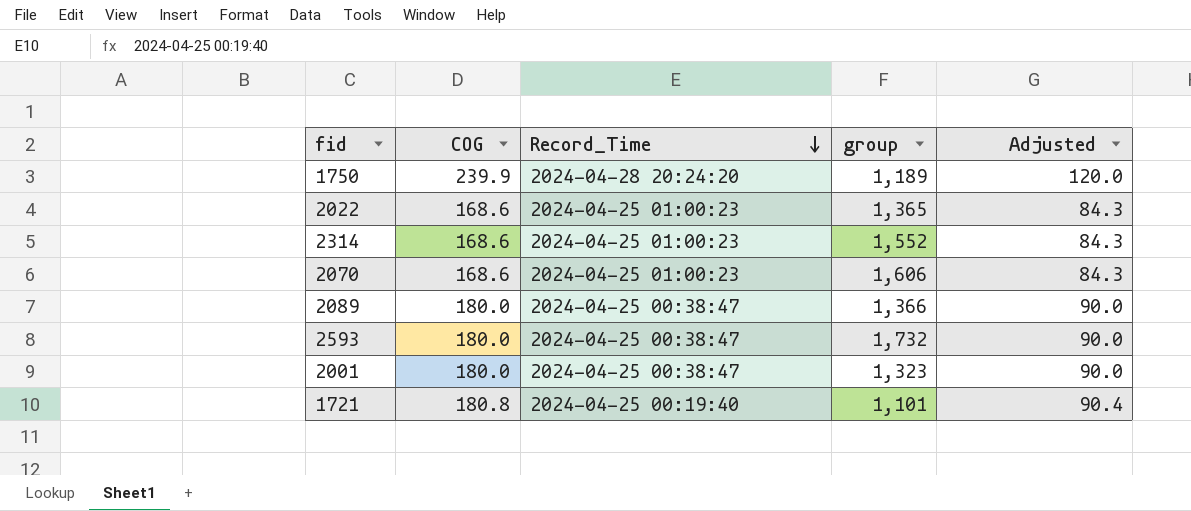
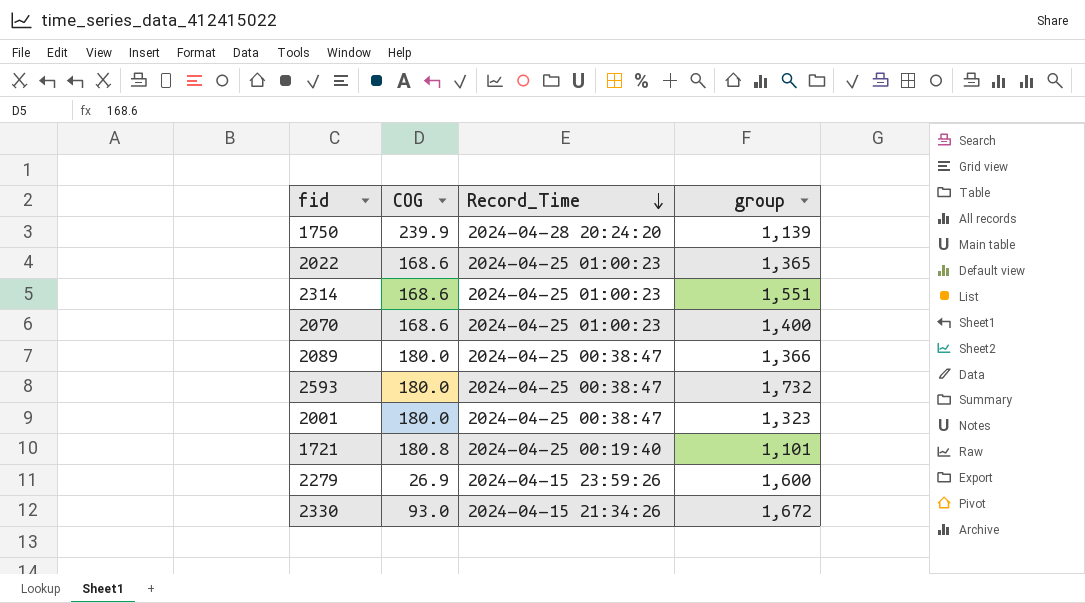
column Adjusted | formula: [COG] * 0.5 -> none
1750 | group: 1,189 -> 1,139
2314 | group: 1,552 -> 1,551
2070 | group: 1,606 -> 1,400
row 2279: none -> 26.9 | 2024-04-15 23:59:26 | 1,600
row 2330: none -> 93.0 | 2024-04-15 21:34:26 | 1,672

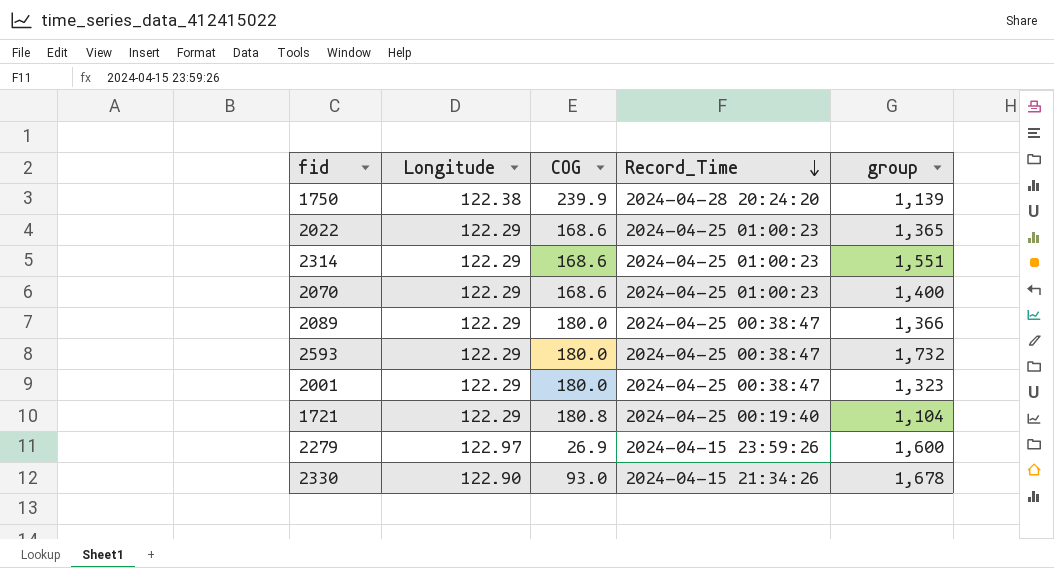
column Longitude | position: none -> 2
1721 | group: 1,101 -> 1,104
2330 | group: 1,672 -> 1,678

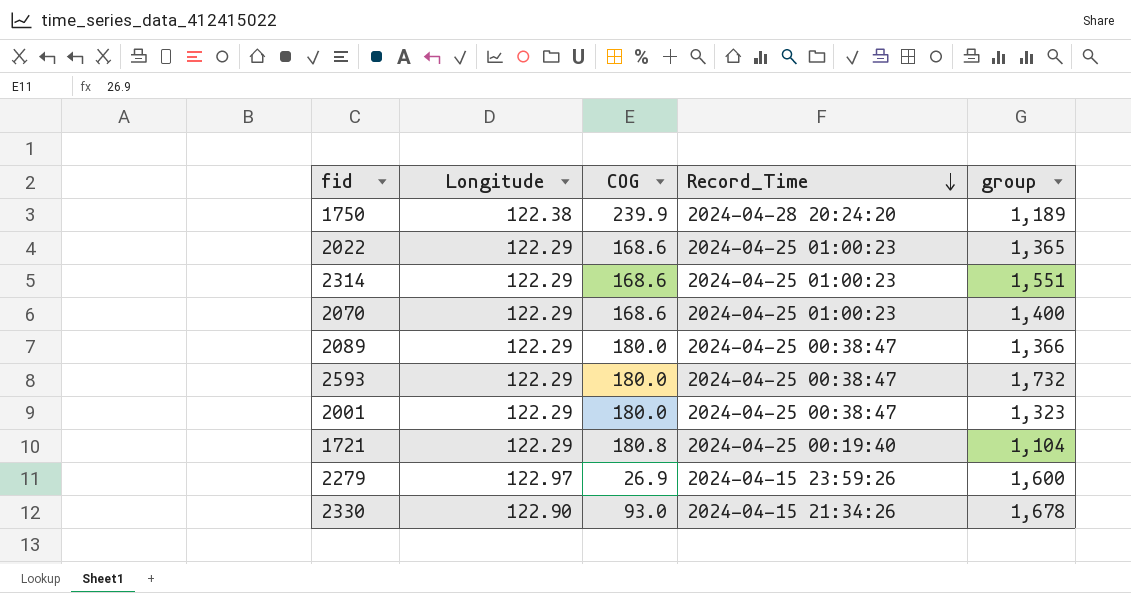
1750 | group: 1,139 -> 1,189

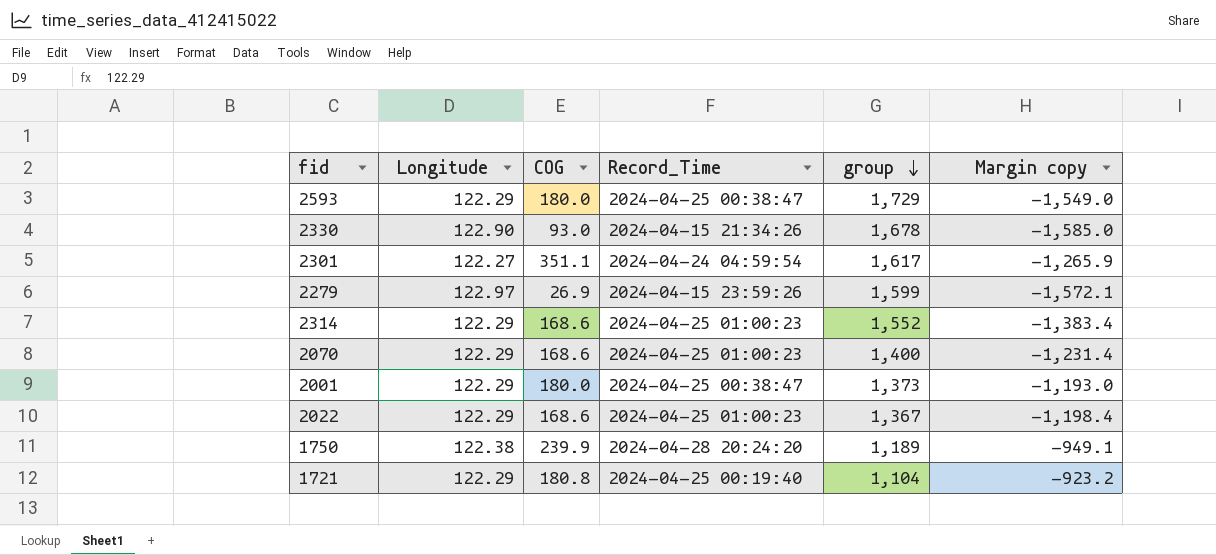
row order: Record_Time descending -> group descending
column Margin copy | formula: none -> [COG] - [group]
row 2089: 122.29 | 180.0 | 2024-04-25 00:38:47 | 1,366 -> none
2593 | group: 1,732 -> 1,729
row 2301: none -> 122.27 | 351.1 | 2024-04-24 04:59:54 | 1,617 | -1,265.9
2279 | group: 1,600 -> 1,599
2314 | group: 1,551 -> 1,552
2001 | group: 1,323 -> 1,373
2022 | group: 1,365 -> 1,367

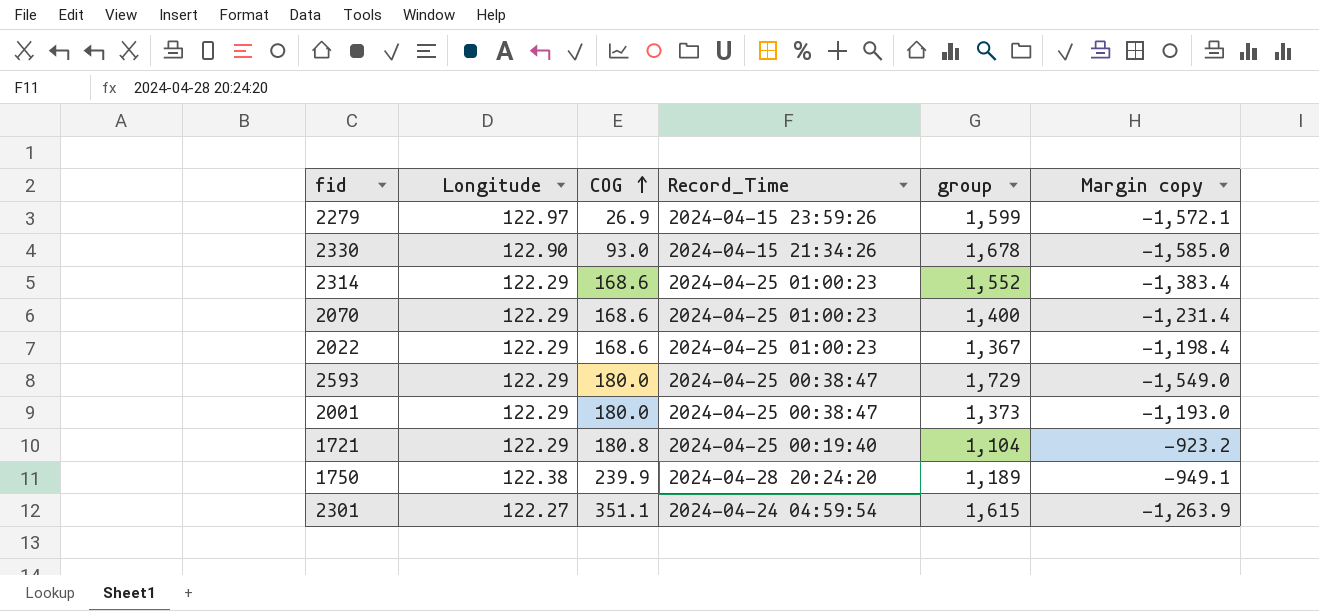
row order: group descending -> COG ascending
2301 | group: 1,617 -> 1,615
2301 | Margin copy: -1,265.9 -> -1,263.9

